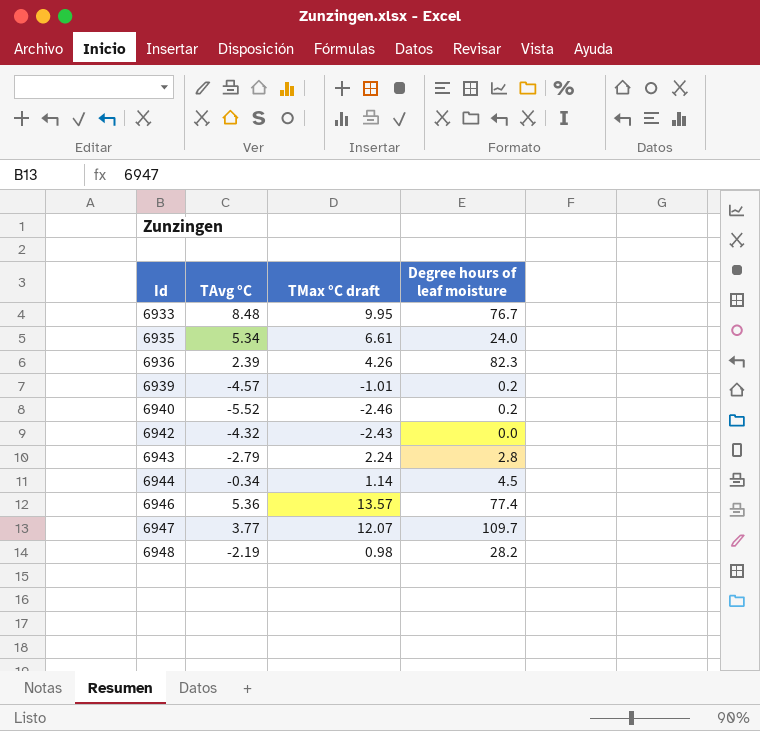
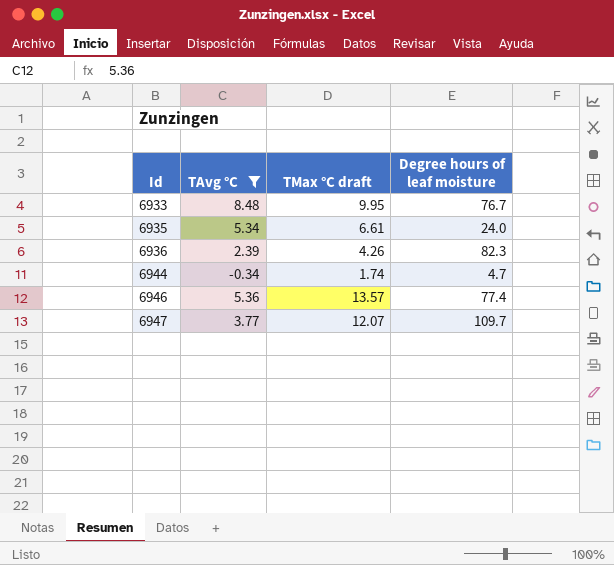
filter: none -> TAvg °C >= -0.34
6944 | TMax °C draft: 1.14 -> 1.74
6944 | Degree hours of leaf moisture: 4.5 -> 4.7

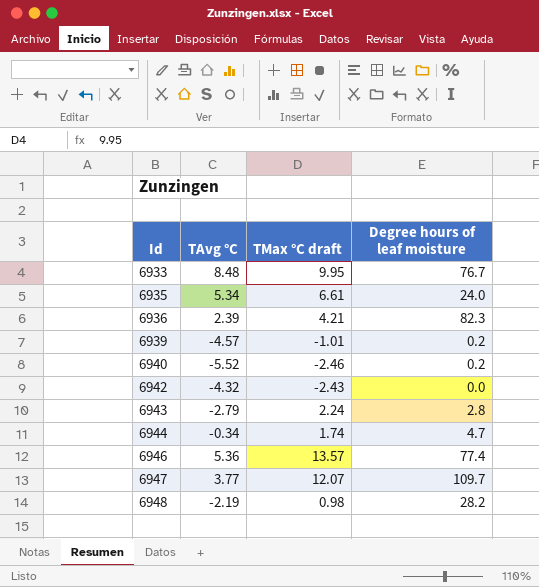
filter: TAvg °C >= -0.34 -> none
6936 | TMax °C draft: 4.26 -> 4.21

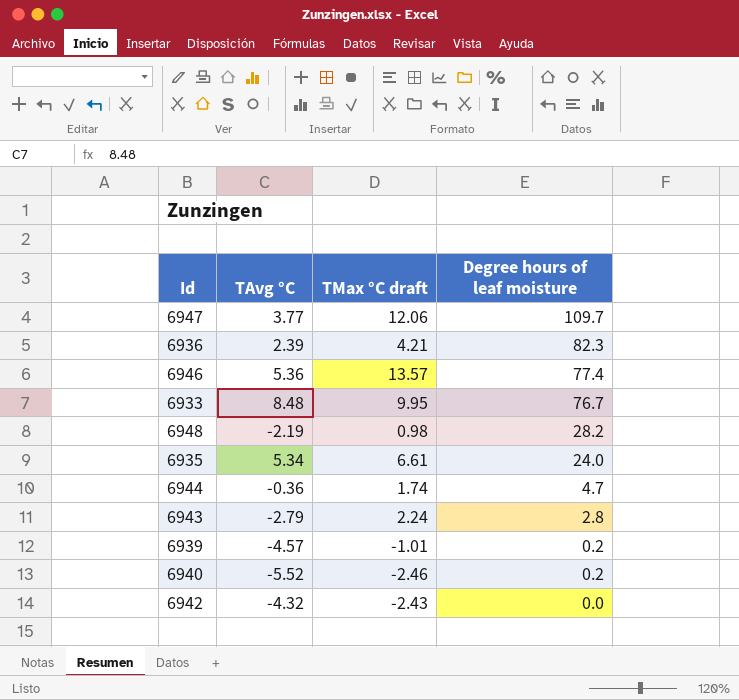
row order: Id ascending -> Degree hours of leaf moisture descending
6947 | TMax °C draft: 12.07 -> 12.06
6944 | TAvg °C: -0.34 -> -0.36

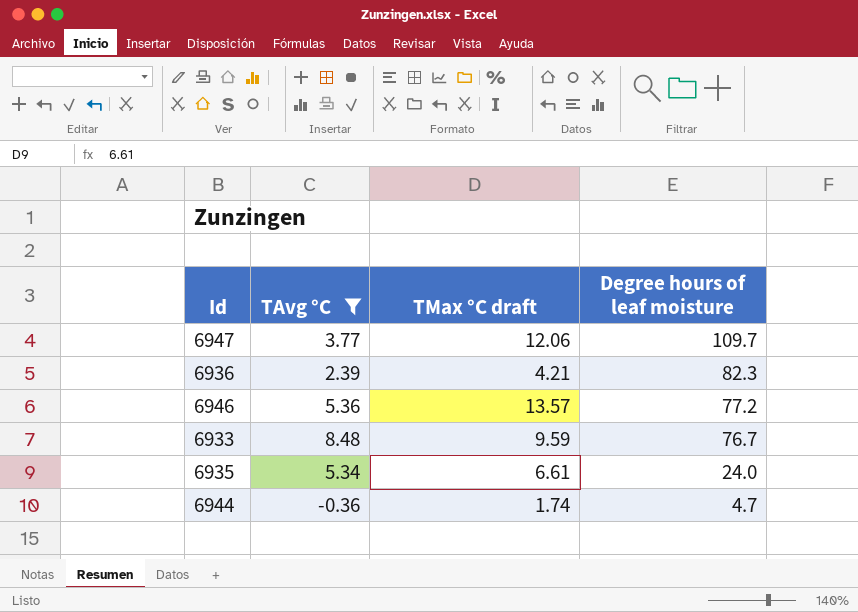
filter: none -> TAvg °C >= -0.36
6946 | Degree hours of leaf moisture: 77.4 -> 77.2
6933 | TMax °C draft: 9.95 -> 9.59

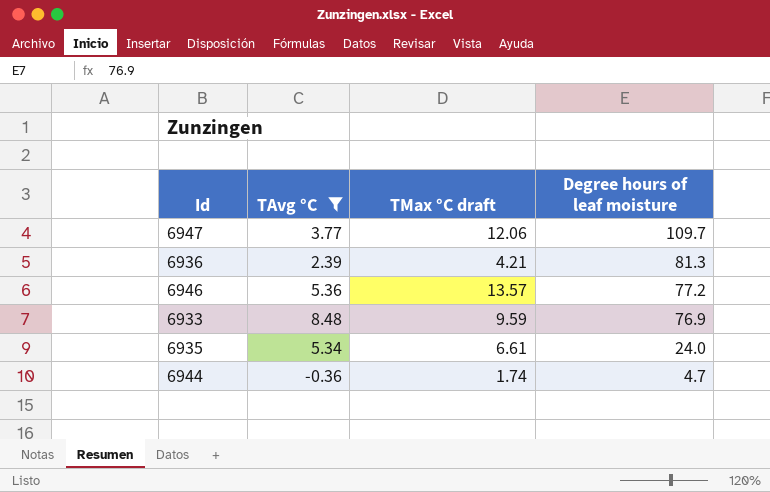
6936 | Degree hours of leaf moisture: 82.3 -> 81.3
6933 | Degree hours of leaf moisture: 76.7 -> 76.9

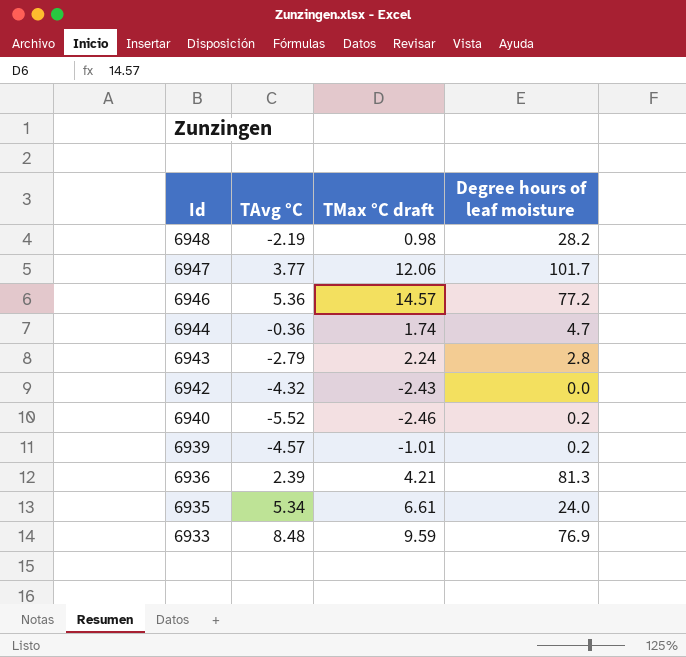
filter: TAvg °C >= -0.36 -> none
row order: Degree hours of leaf moisture descending -> Id descending
6947 | Degree hours of leaf moisture: 109.7 -> 101.7
6946 | TMax °C draft: 13.57 -> 14.57

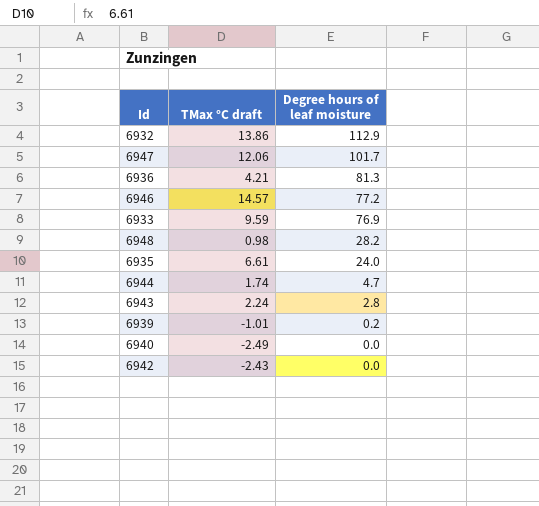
row order: Id descending -> Degree hours of leaf moisture descending
column TAvg °C | position: 2 -> none
row 6932: none -> 13.86 | 112.9
6940 | TMax °C draft: -2.46 -> -2.49
6940 | Degree hours of leaf moisture: 0.2 -> 0.0

